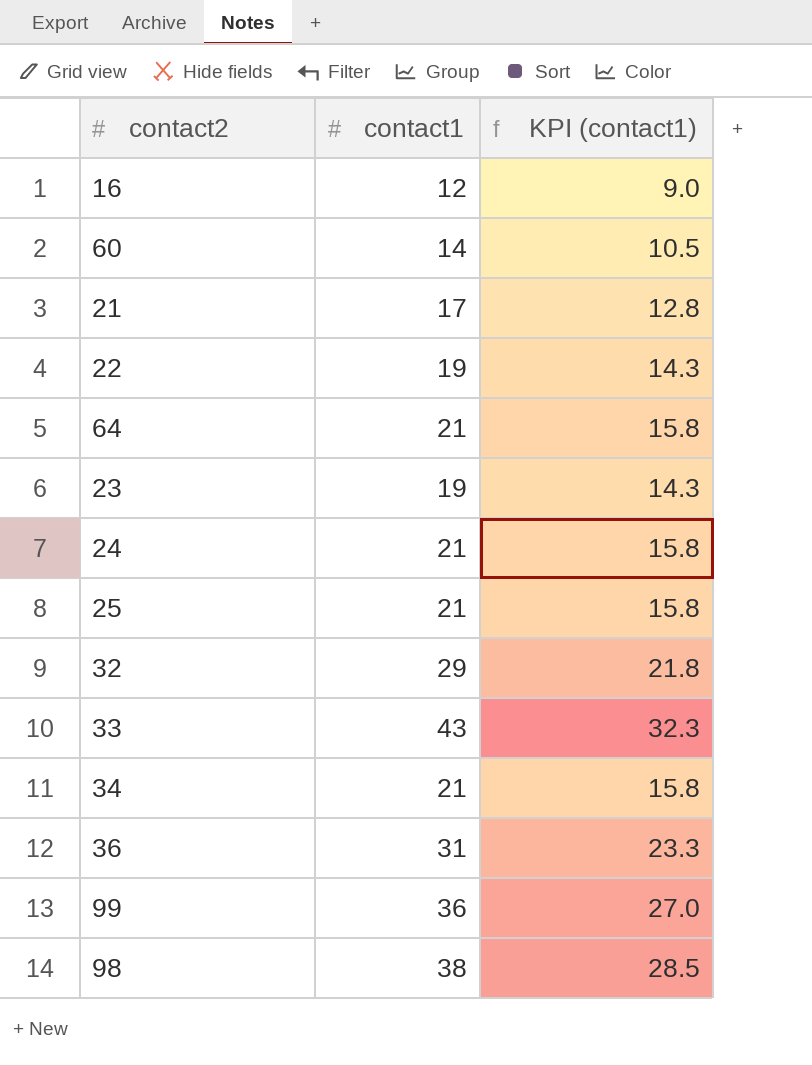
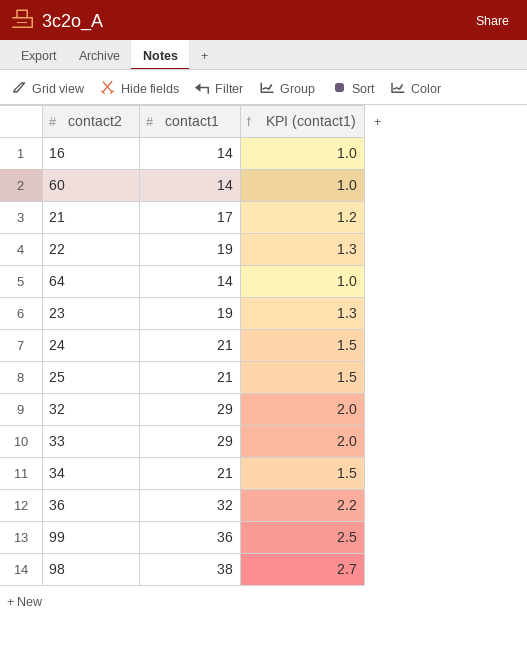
column KPI (contact1) | formula: [contact1] * 0.75 -> [contact1] * 0.07
16 | contact1: 12 -> 14
64 | contact1: 21 -> 14
33 | contact1: 43 -> 29
36 | contact1: 31 -> 32

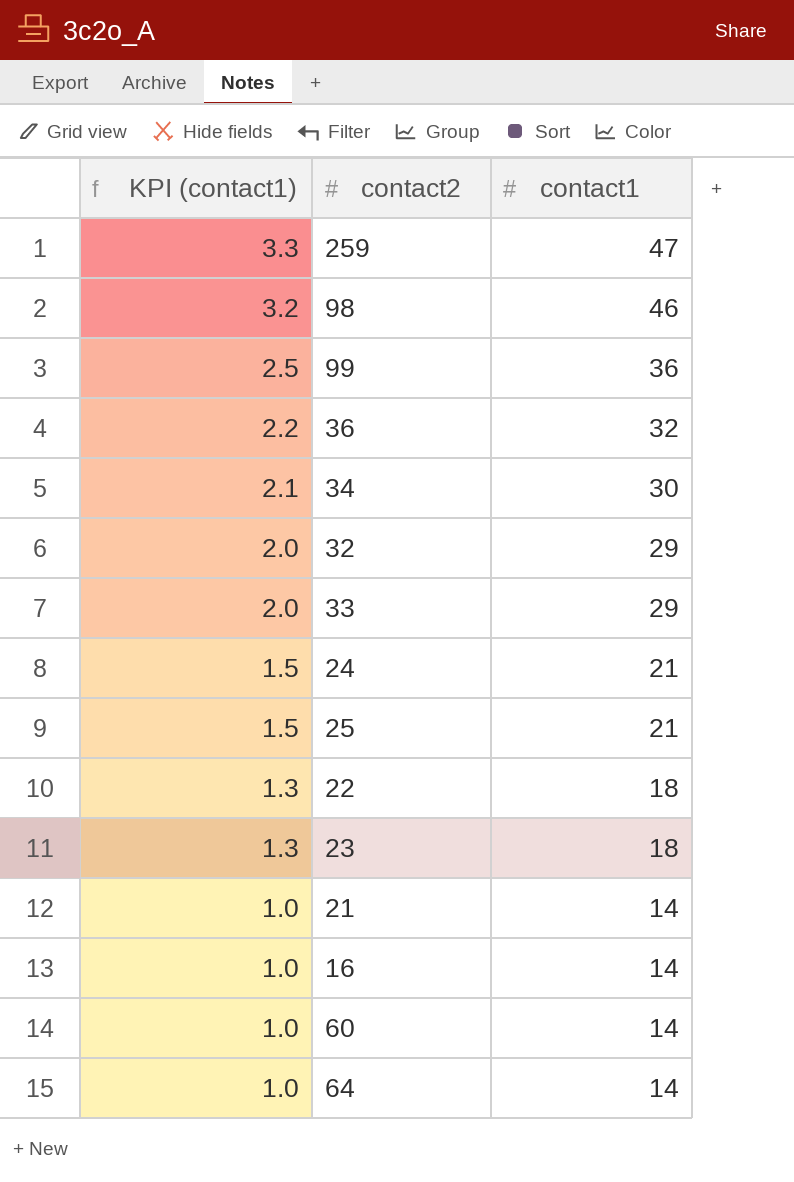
row order: none -> KPI (contact1) descending
column KPI (contact1) | position: 3 -> 1
row 259: none -> 3.3 | 47
98 | KPI (contact1): 2.7 -> 3.2
98 | contact1: 38 -> 46
34 | KPI (contact1): 1.5 -> 2.1
34 | contact1: 21 -> 30
22 | contact1: 19 -> 18
23 | contact1: 19 -> 18
21 | KPI (contact1): 1.2 -> 1.0
21 | contact1: 17 -> 14

